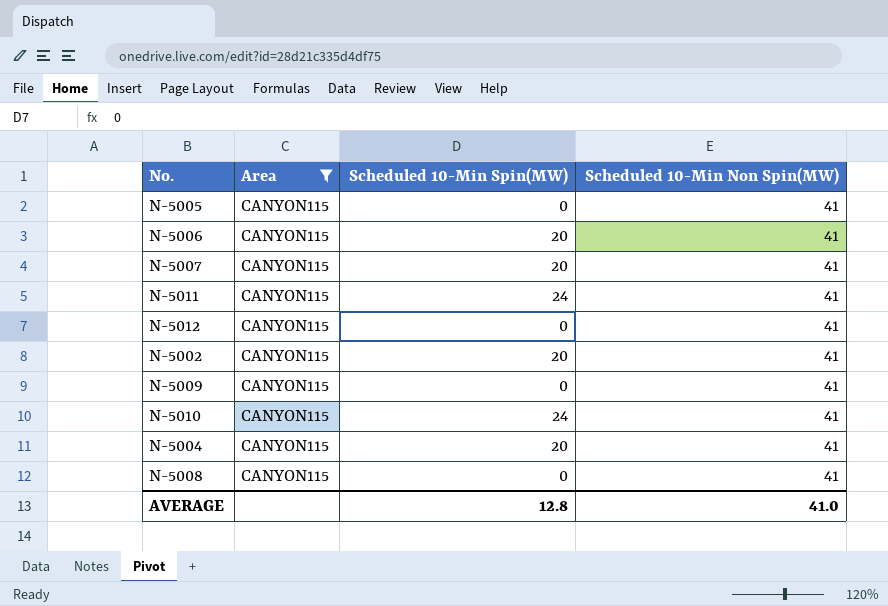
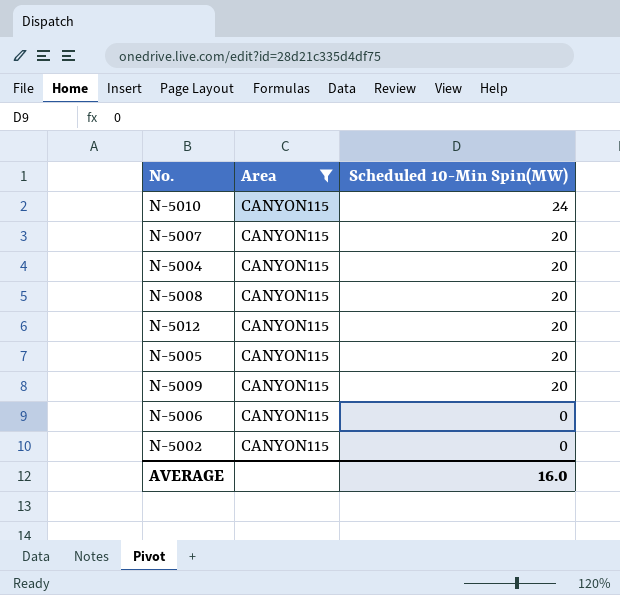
row order: none -> Scheduled 10-Min Spin(MW) descending
column Scheduled 10-Min Non Spin(MW) | position: 4 -> none
row N-5011: CANYON115 | 24 | 41 -> none
N-5008 | Scheduled 10-Min Spin(MW): 0 -> 20
N-5012 | Scheduled 10-Min Spin(MW): 0 -> 20
N-5005 | Scheduled 10-Min Spin(MW): 0 -> 20
N-5009 | Scheduled 10-Min Spin(MW): 0 -> 20
N-5006 | Scheduled 10-Min Spin(MW): 20 -> 0
N-5002 | Scheduled 10-Min Spin(MW): 20 -> 0
AVERAGE | Scheduled 10-Min Spin(MW): 12.8 -> 16.0

